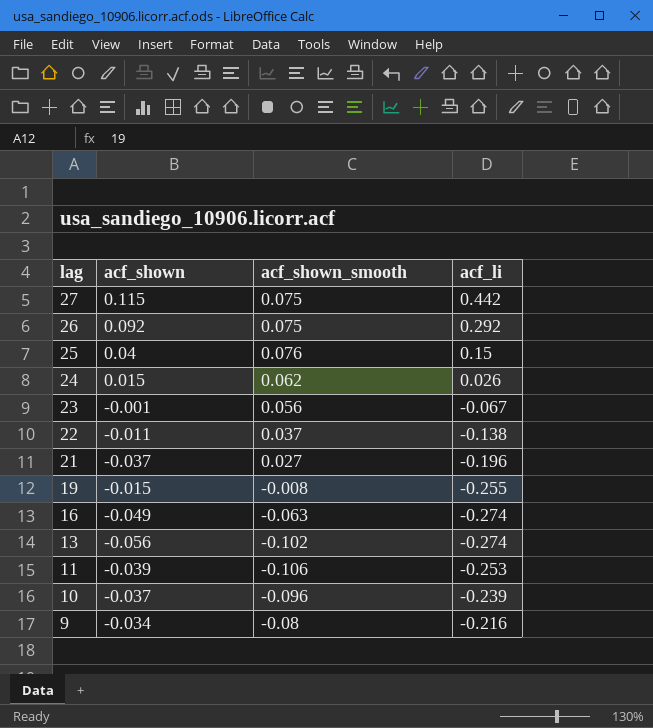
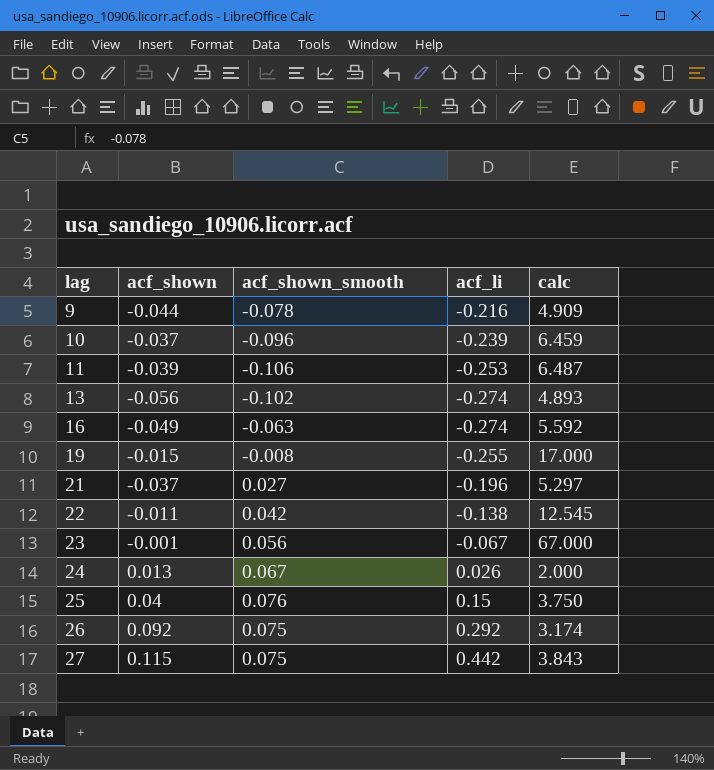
row order: lag descending -> lag ascending
column calc | formula: none -> [acf_li] / [acf_shown]
9 | acf_shown: -0.034 -> -0.044
9 | acf_shown_smooth: -0.08 -> -0.078
22 | acf_shown_smooth: 0.037 -> 0.042
24 | acf_shown: 0.015 -> 0.013
24 | acf_shown_smooth: 0.062 -> 0.067

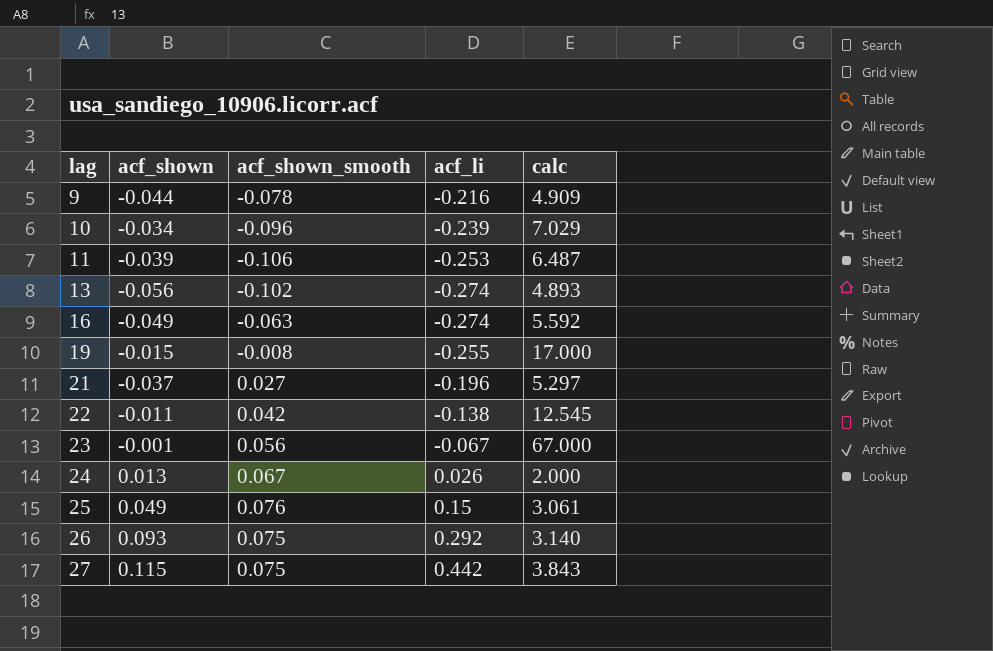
10 | acf_shown: -0.037 -> -0.034
10 | calc: 6.459 -> 7.029
25 | acf_shown: 0.04 -> 0.049
25 | calc: 3.750 -> 3.061
26 | acf_shown: 0.092 -> 0.093
26 | calc: 3.174 -> 3.140

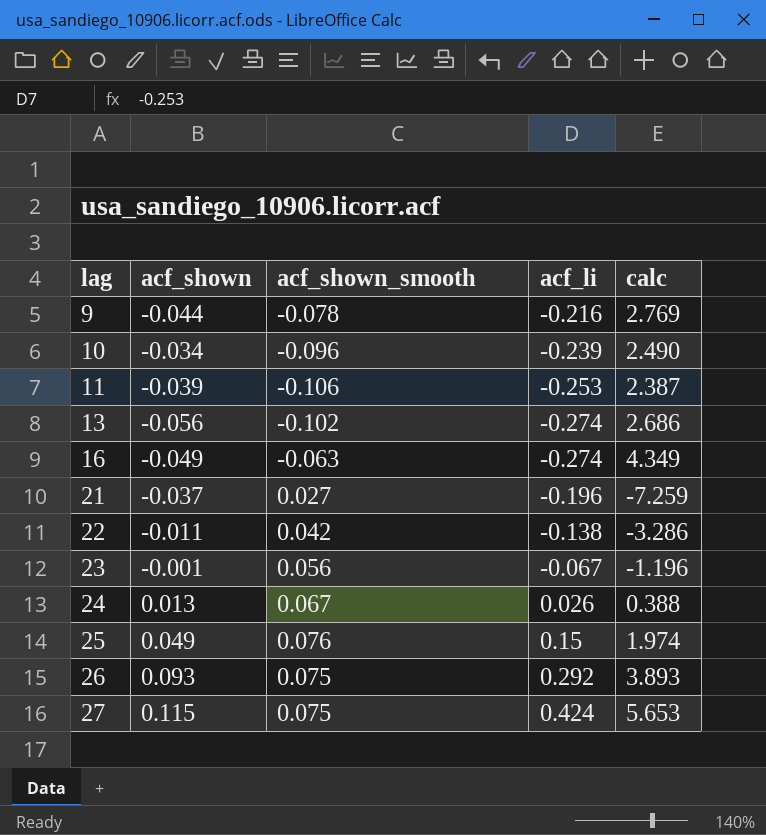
column calc | formula: [acf_li] / [acf_shown] -> [acf_li] / [acf_shown_smooth]
row 19: -0.015 | -0.008 | -0.255 | 17.000 -> none
27 | acf_li: 0.442 -> 0.424

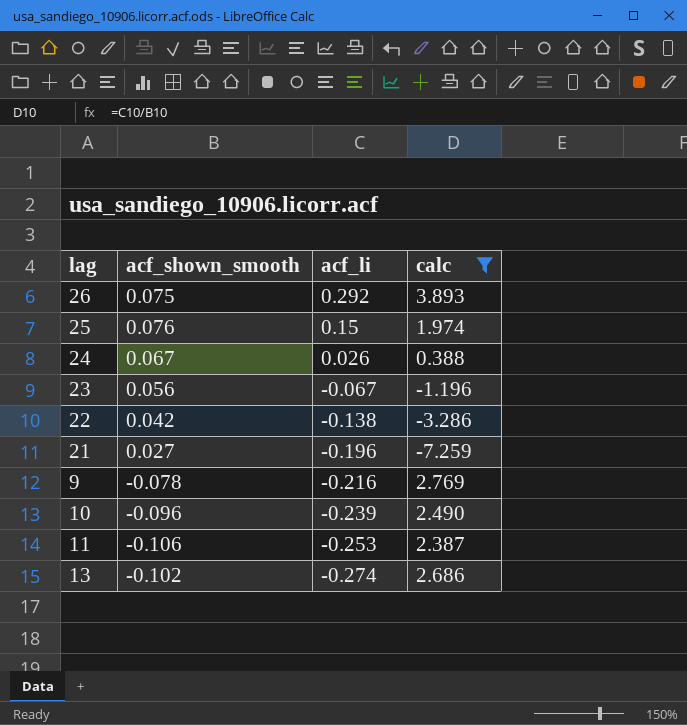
filter: none -> calc <= 3.893
row order: lag ascending -> acf_li descending
column acf_shown | position: 2 -> none

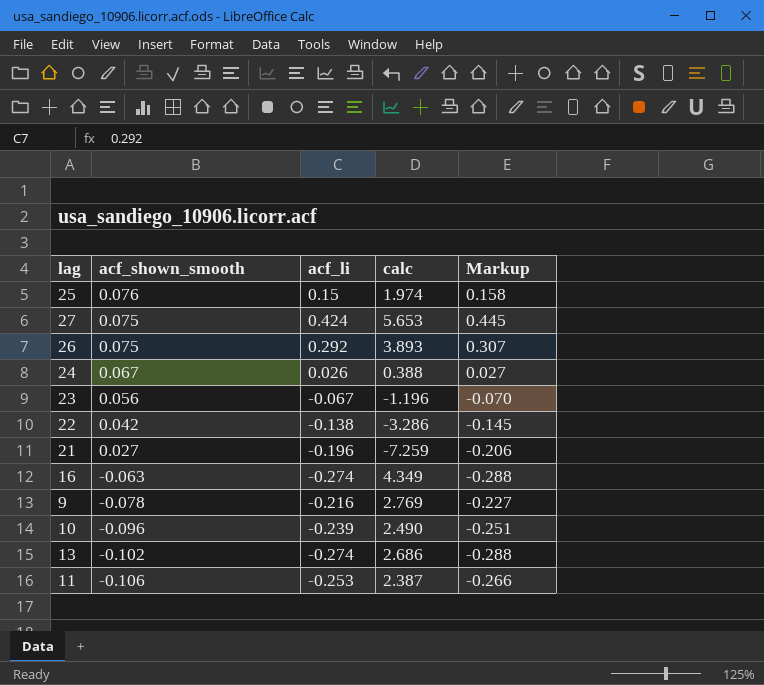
filter: calc <= 3.893 -> none
row order: acf_li descending -> acf_shown_smooth descending
column Markup | formula: none -> [acf_li] * 1.05

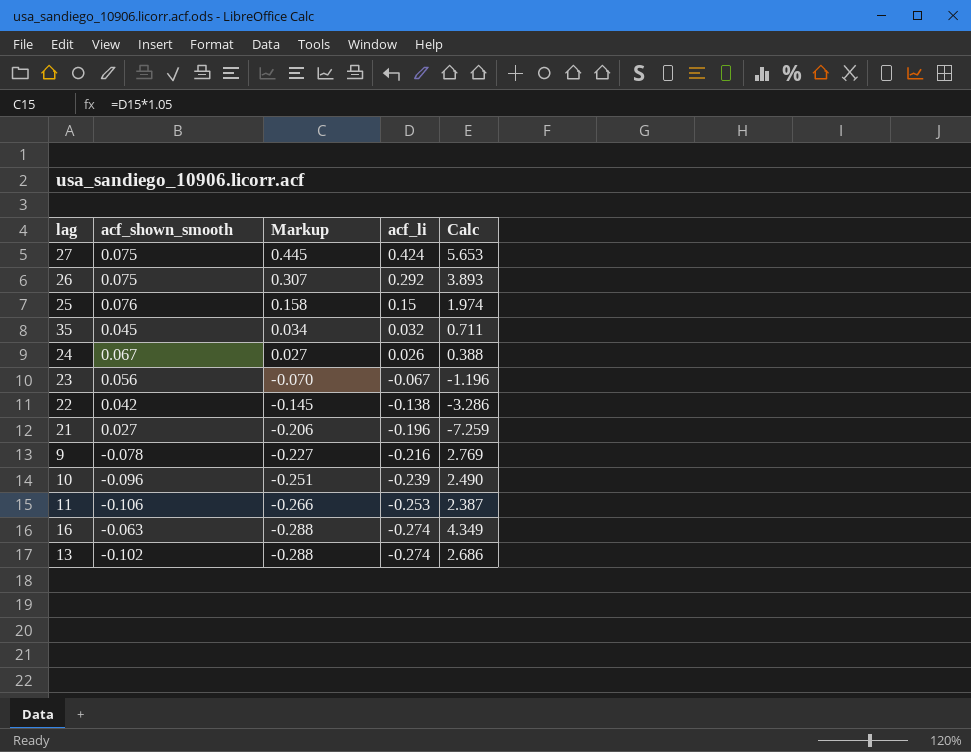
row order: acf_shown_smooth descending -> Markup descending
column Markup | position: 5 -> 3
column name: calc -> Calc
row 35: none -> 0.045 | 0.034 | 0.032 | 0.711

